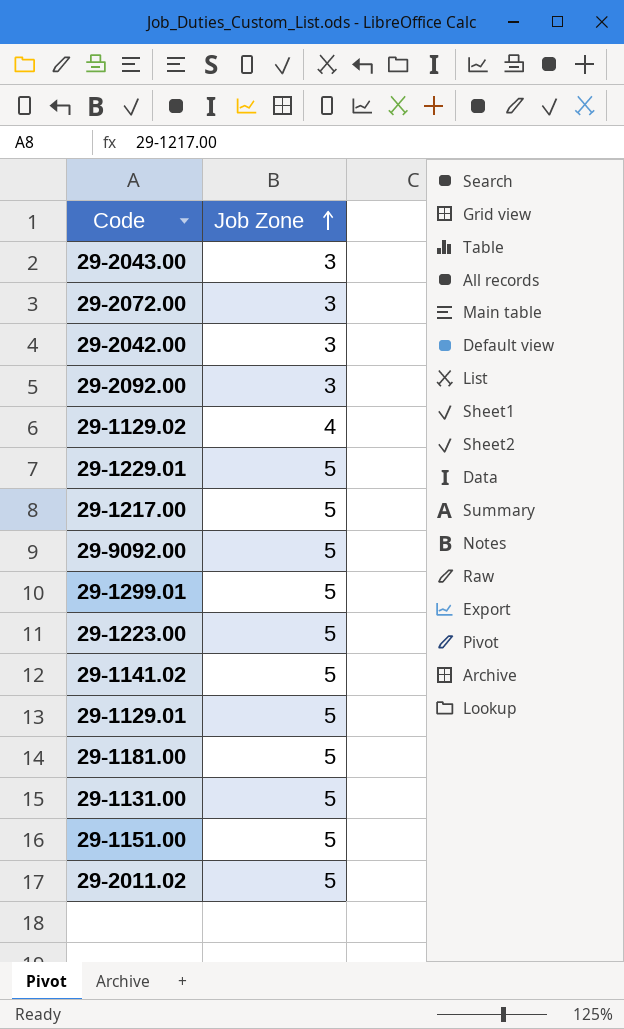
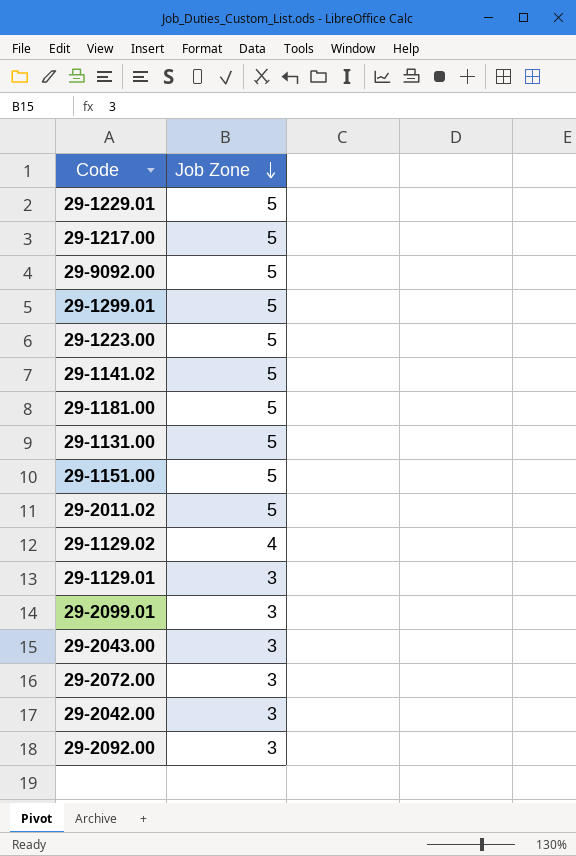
row order: Job Zone ascending -> Job Zone descending
29-1129.01 | Job Zone: 5 -> 3
row 29-2099.01: none -> 3

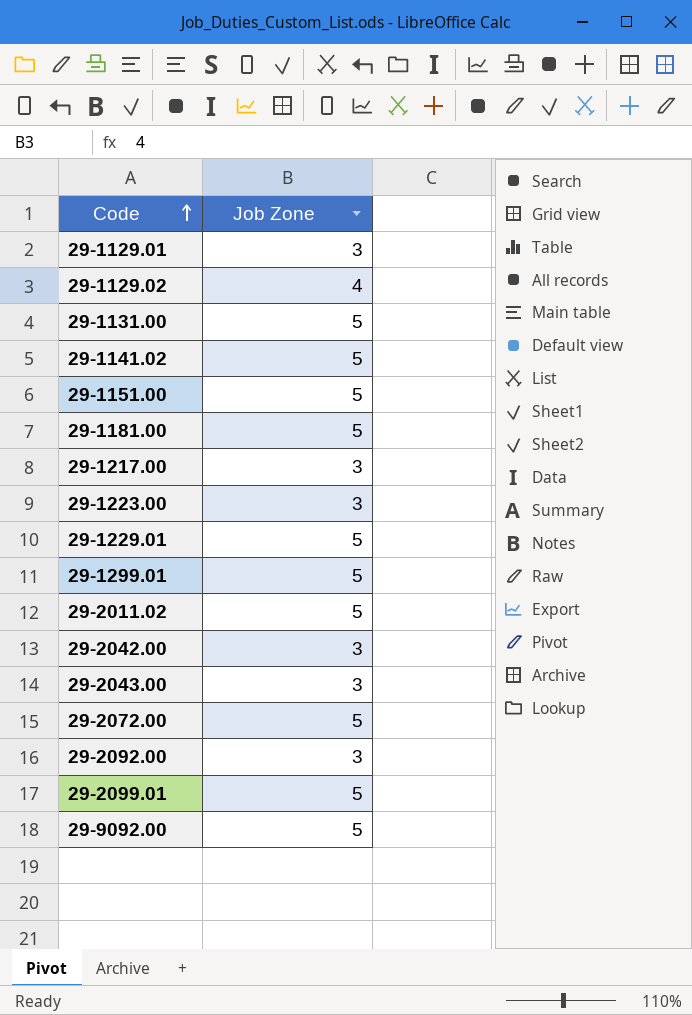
row order: Job Zone descending -> Code ascending
29-1217.00 | Job Zone: 5 -> 3
29-1223.00 | Job Zone: 5 -> 3
29-2072.00 | Job Zone: 3 -> 5
29-2099.01 | Job Zone: 3 -> 5

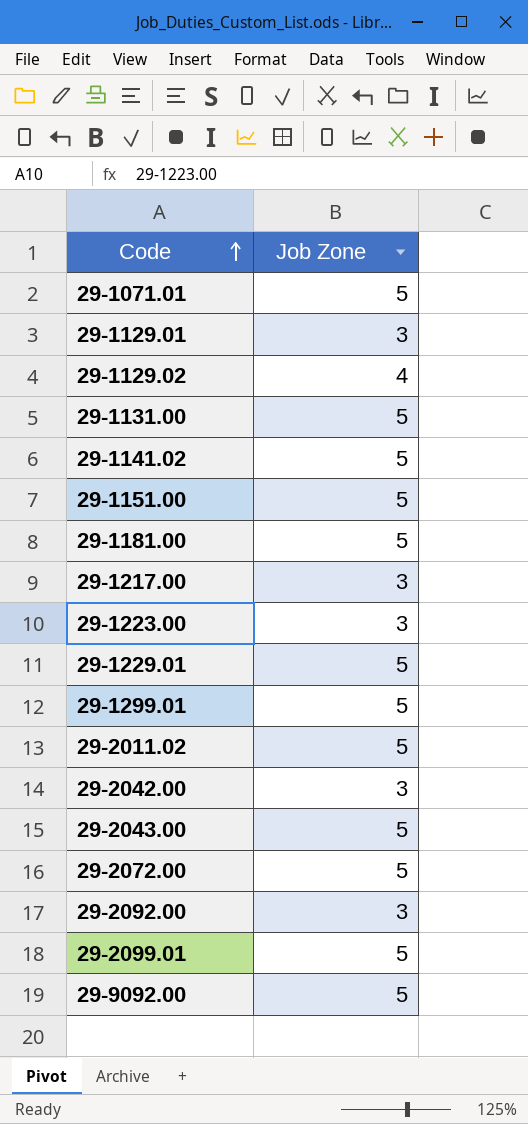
row 29-1071.01: none -> 5
29-2043.00 | Job Zone: 3 -> 5

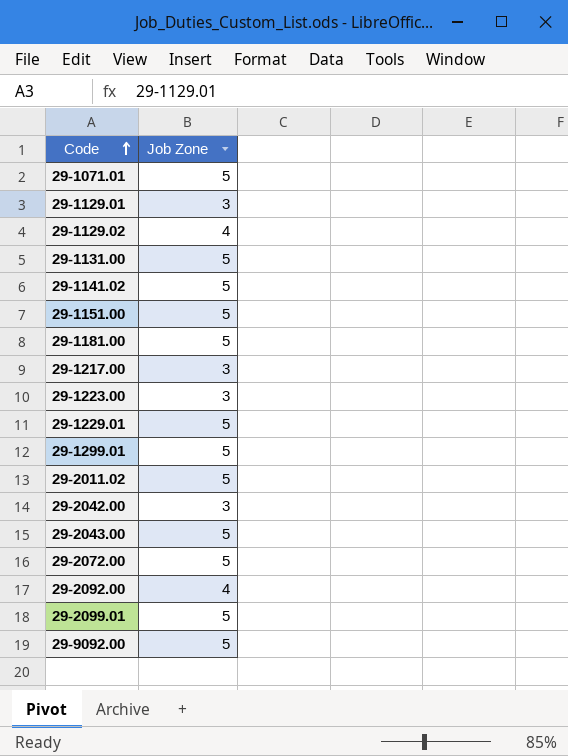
29-2092.00 | Job Zone: 3 -> 4

